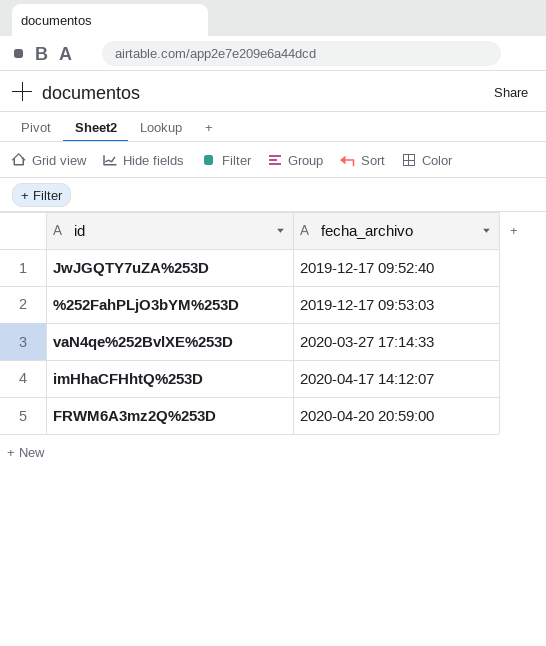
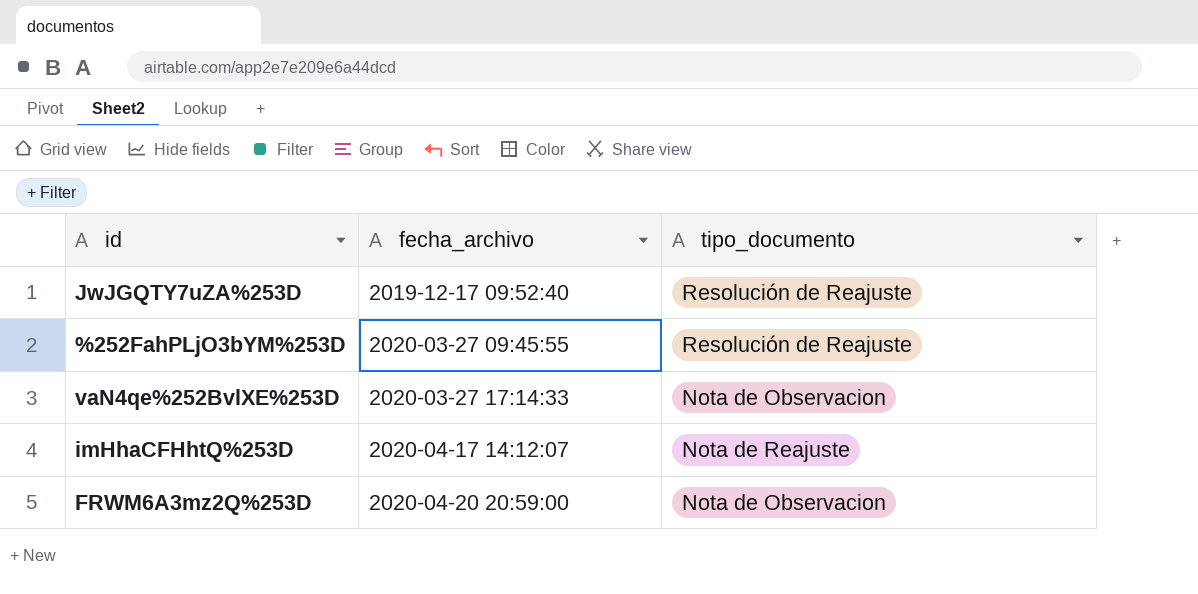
column tipo_documento | position: none -> 3
%252FahPLjO3bYM%253D | fecha_archivo: 2019-12-17 09:53:03 -> 2020-03-27 09:45:55

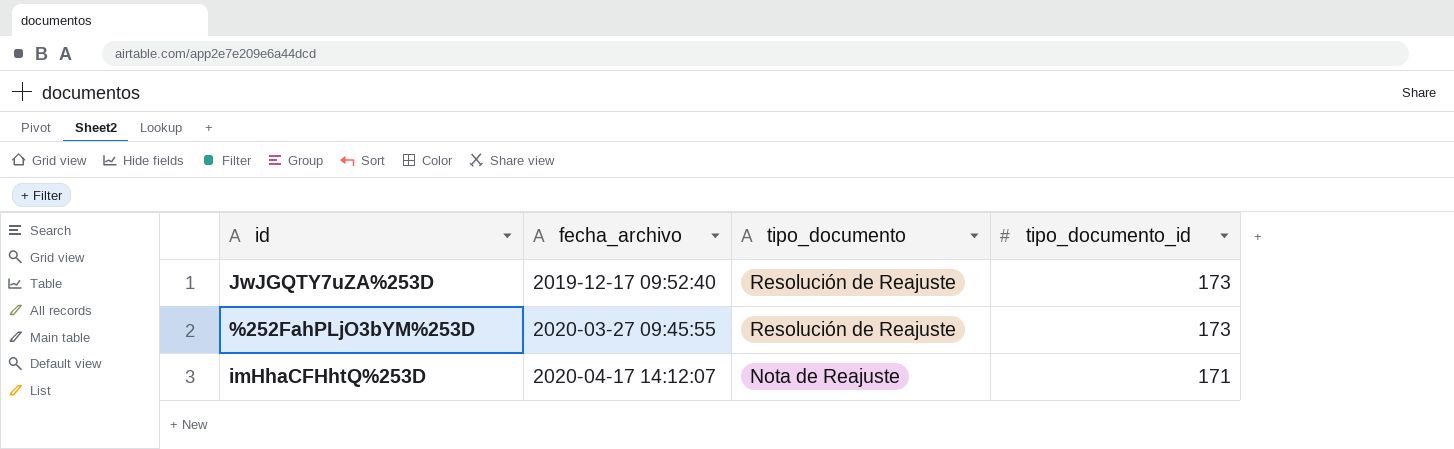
column tipo_documento_id | position: none -> 4
row vaN4qe%252BvlXE%253D: 2020-03-27 17:14:33 | Nota de Observacion -> none
row FRWM6A3mz2Q%253D: 2020-04-20 20:59:00 | Nota de Observacion -> none

